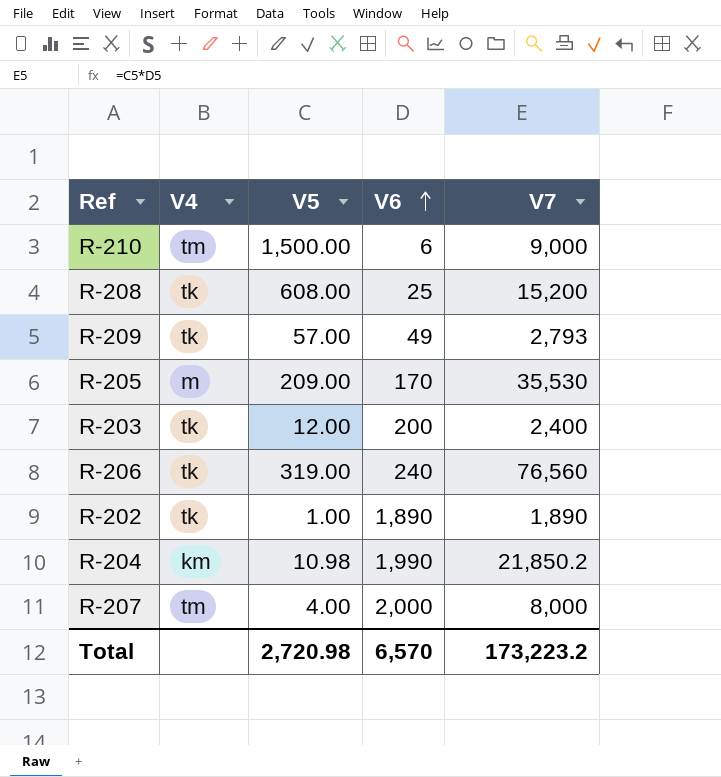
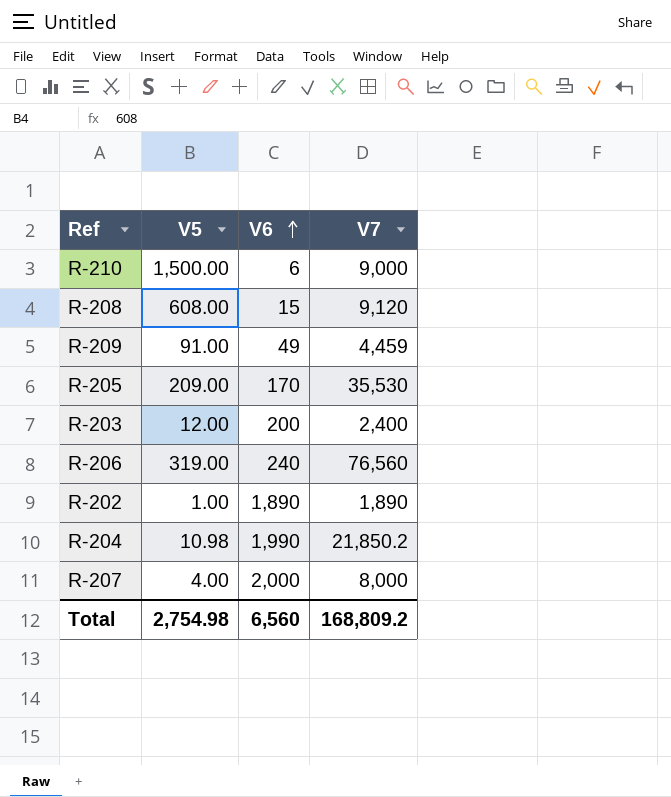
column V4 | position: 2 -> none
R-208 | V6: 25 -> 15
R-208 | V7: 15,200 -> 9,120
R-209 | V5: 57.00 -> 91.00
R-209 | V7: 2,793 -> 4,459
Total | V5: 2,720.98 -> 2,754.98
Total | V6: 6,570 -> 6,560
Total | V7: 173,223.2 -> 168,809.2

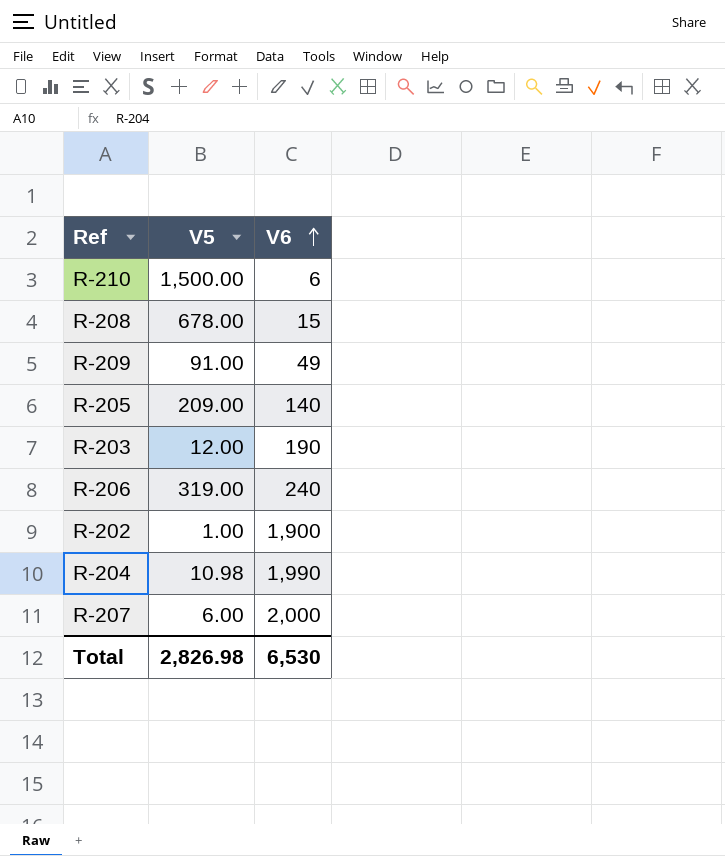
column V7 | formula: [V5] * [V6] -> none
R-208 | V5: 608.00 -> 678.00
R-205 | V6: 170 -> 140
R-203 | V6: 200 -> 190
R-202 | V6: 1,890 -> 1,900
R-207 | V5: 4.00 -> 6.00
Total | V5: 2,754.98 -> 2,826.98
Total | V6: 6,560 -> 6,530

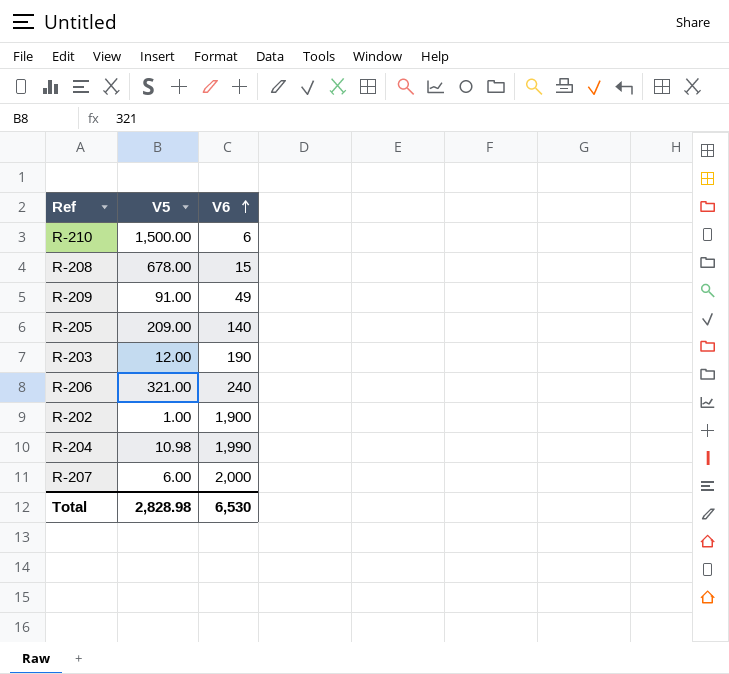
R-206 | V5: 319.00 -> 321.00
Total | V5: 2,826.98 -> 2,828.98

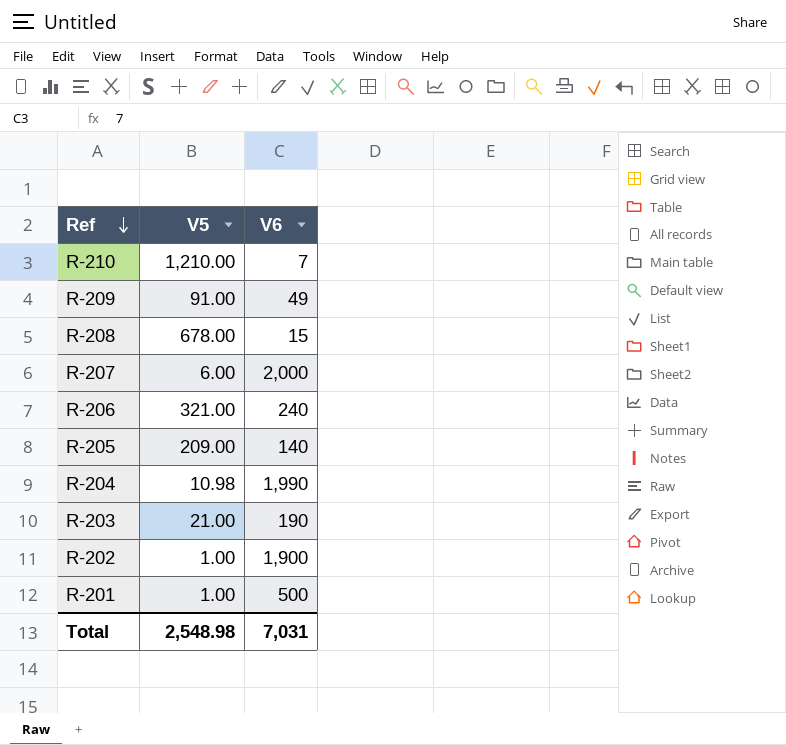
row order: V6 ascending -> Ref descending
R-210 | V5: 1,500.00 -> 1,210.00
R-210 | V6: 6 -> 7
R-203 | V5: 12.00 -> 21.00
row R-201: none -> 1.00 | 500
Total | V5: 2,828.98 -> 2,548.98
Total | V6: 6,530 -> 7,031

